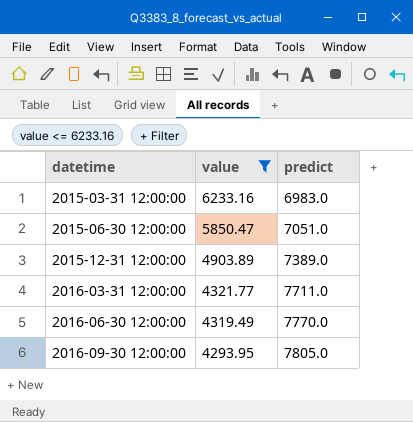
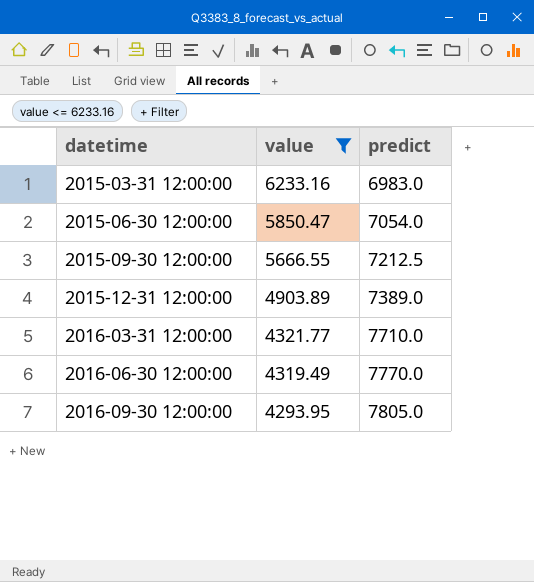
2015-06-30 12:00:00 | predict: 7051.0 -> 7054.0
row 2015-09-30 12:00:00: none -> 5666.55 | 7212.5
2016-03-31 12:00:00 | predict: 7711.0 -> 7710.0

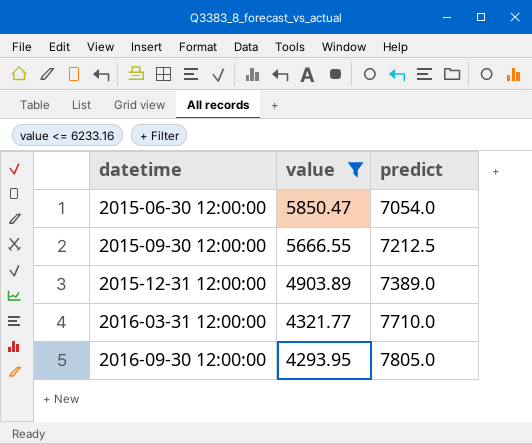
row 2015-03-31 12:00:00: 6233.16 | 6983.0 -> none
row 2016-06-30 12:00:00: 4319.49 | 7770.0 -> none

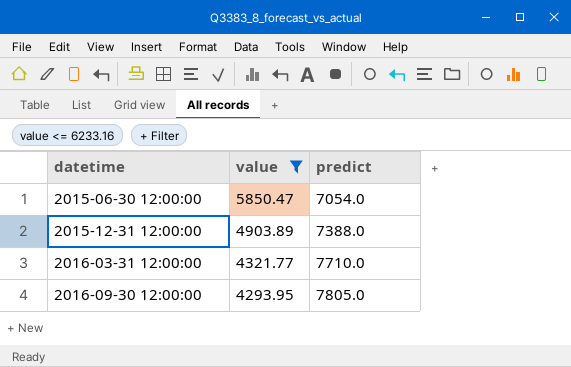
row 2015-09-30 12:00:00: 5666.55 | 7212.5 -> none
2015-12-31 12:00:00 | predict: 7389.0 -> 7388.0

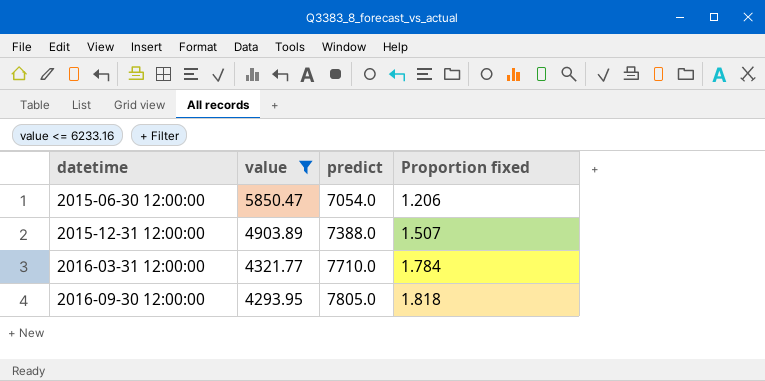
column Proportion fixed | formula: none -> [predict] / [value]

